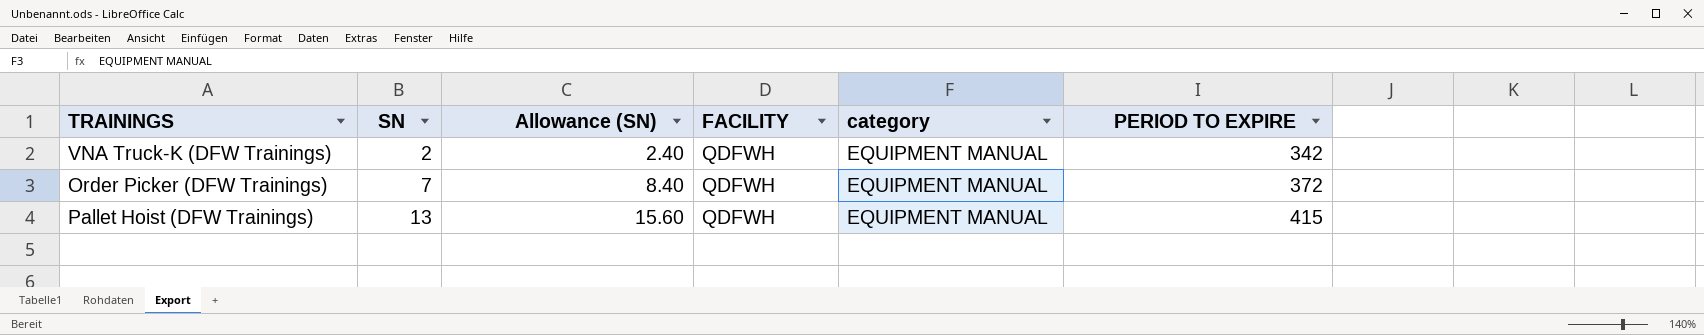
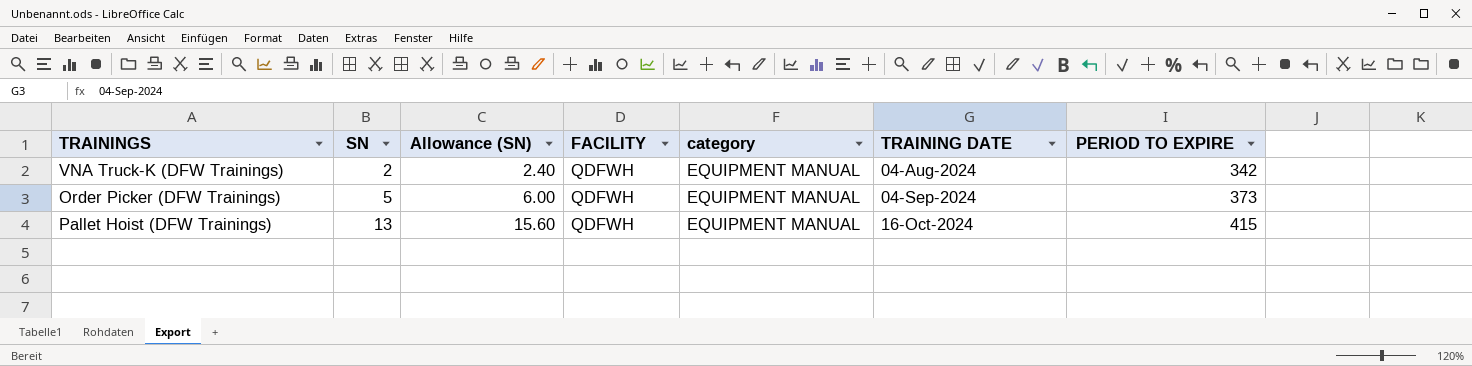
column TRAINING DATE | position: none -> 6
Order Picker (DFW Trainings) | SN: 7 -> 5
Order Picker (DFW Trainings) | Allowance (SN): 8.40 -> 6.00
Order Picker (DFW Trainings) | PERIOD TO EXPIRE: 372 -> 373

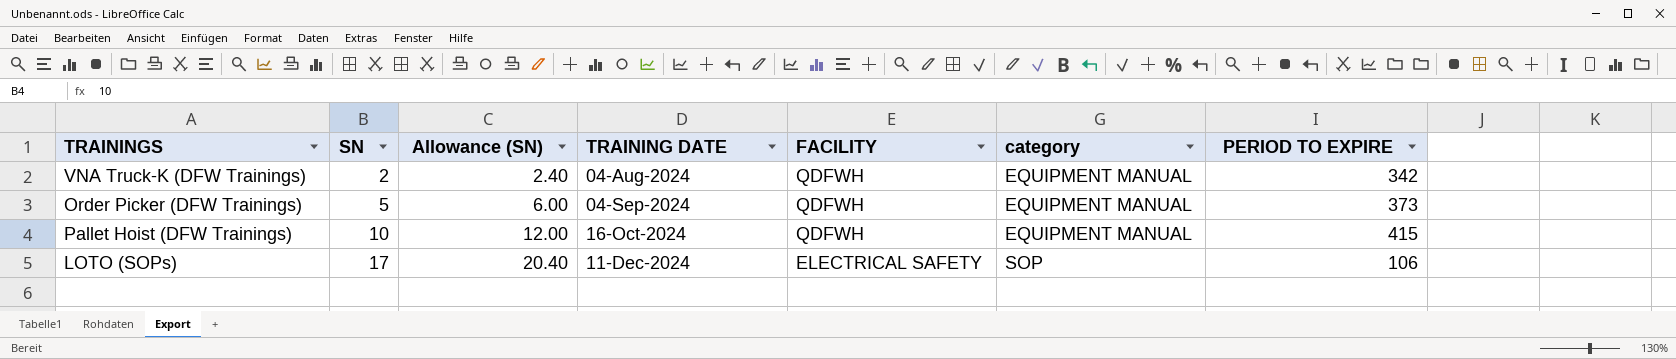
column TRAINING DATE | position: 6 -> 4
Pallet Hoist (DFW Trainings) | SN: 13 -> 10
Pallet Hoist (DFW Trainings) | Allowance (SN): 15.60 -> 12.00
row LOTO (SOPs): none -> 17 | 20.40 | 11-Dec-2024 | ELECTRICAL SAFETY | SOP | 106

